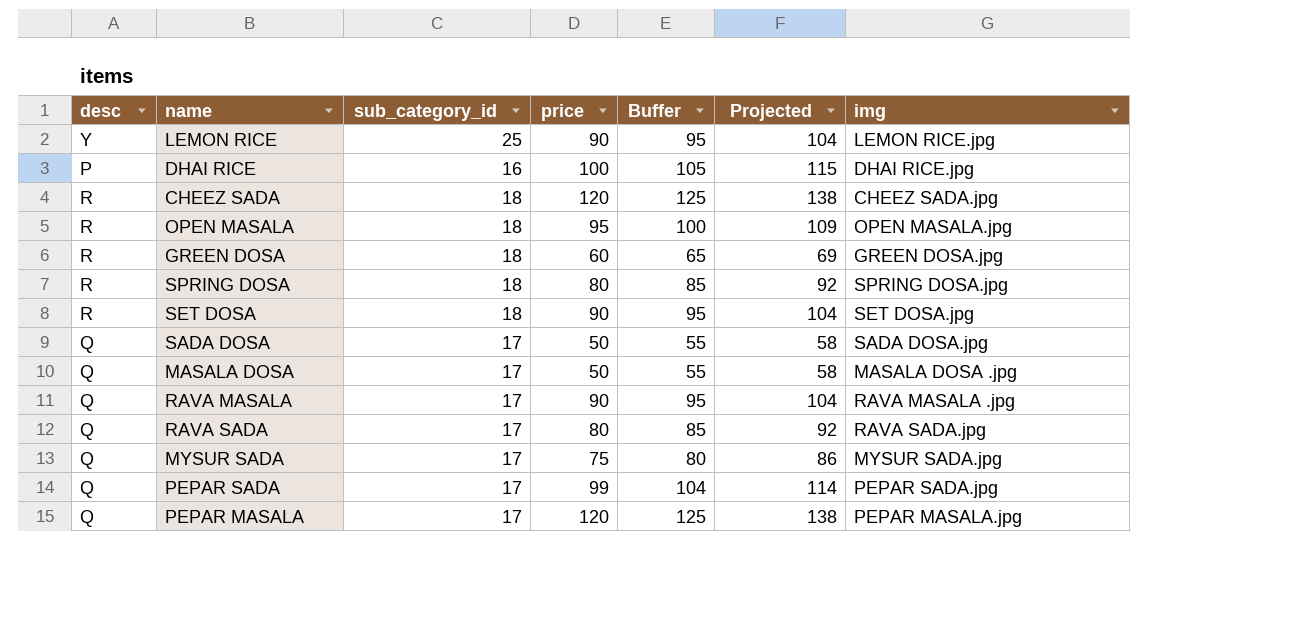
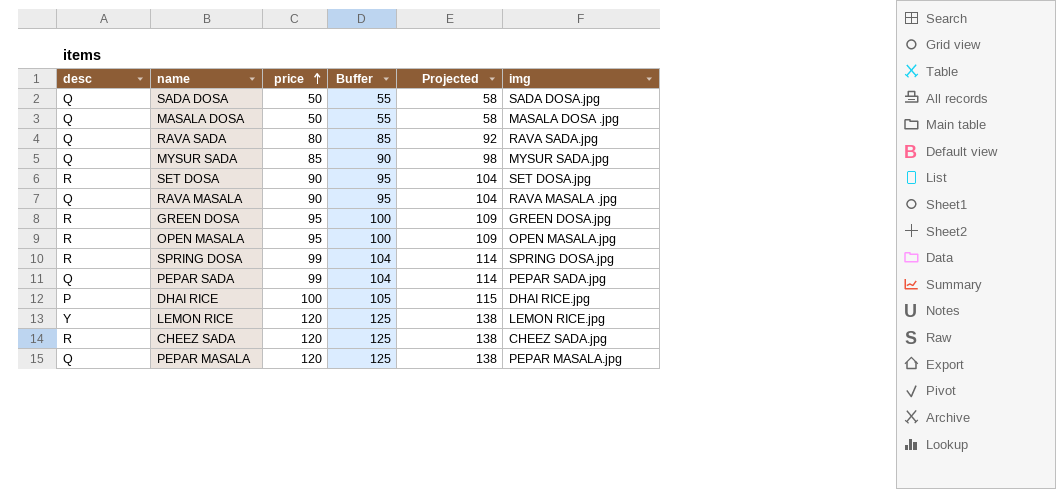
row order: none -> price ascending
column sub_category_id | position: 3 -> none
MYSUR SADA | price: 75 -> 85
MYSUR SADA | Buffer: 80 -> 90
MYSUR SADA | Projected: 86 -> 98
GREEN DOSA | price: 60 -> 95
GREEN DOSA | Buffer: 65 -> 100
GREEN DOSA | Projected: 69 -> 109
SPRING DOSA | price: 80 -> 99
SPRING DOSA | Buffer: 85 -> 104
SPRING DOSA | Projected: 92 -> 114
LEMON RICE | price: 90 -> 120
LEMON RICE | Buffer: 95 -> 125
LEMON RICE | Projected: 104 -> 138

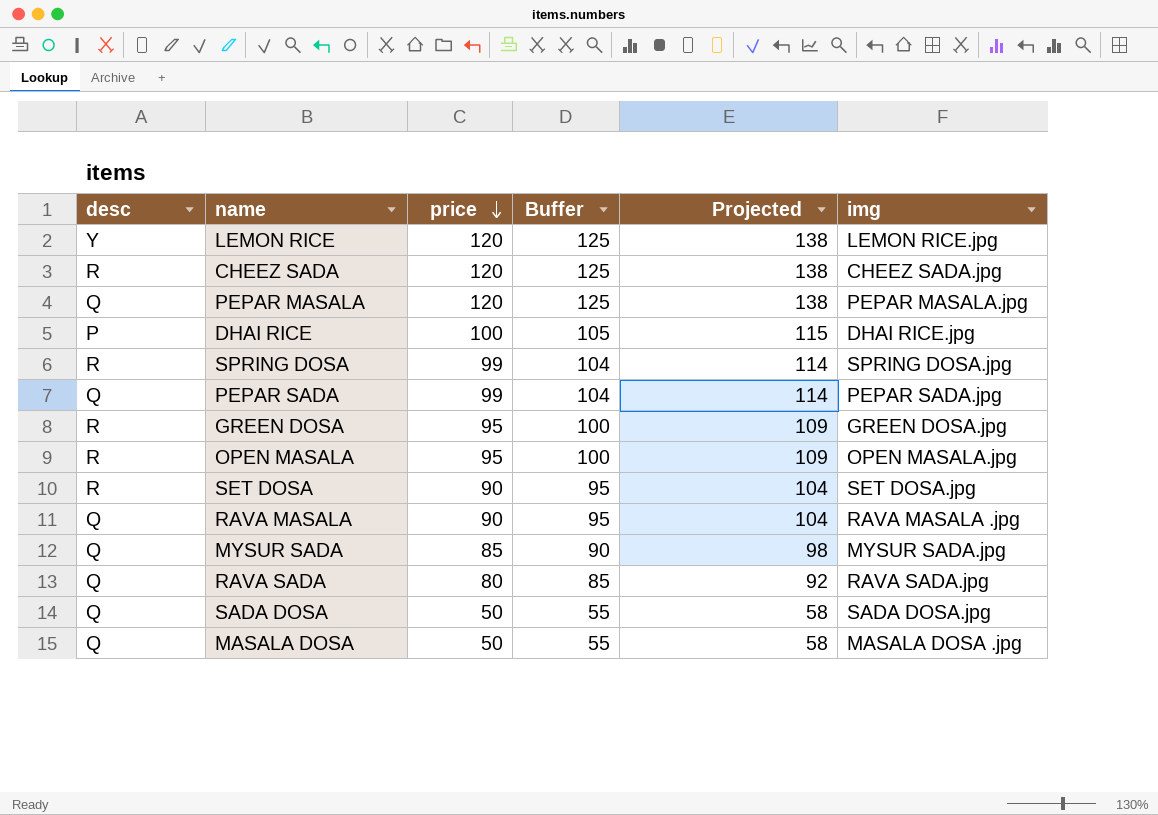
row order: price ascending -> price descending

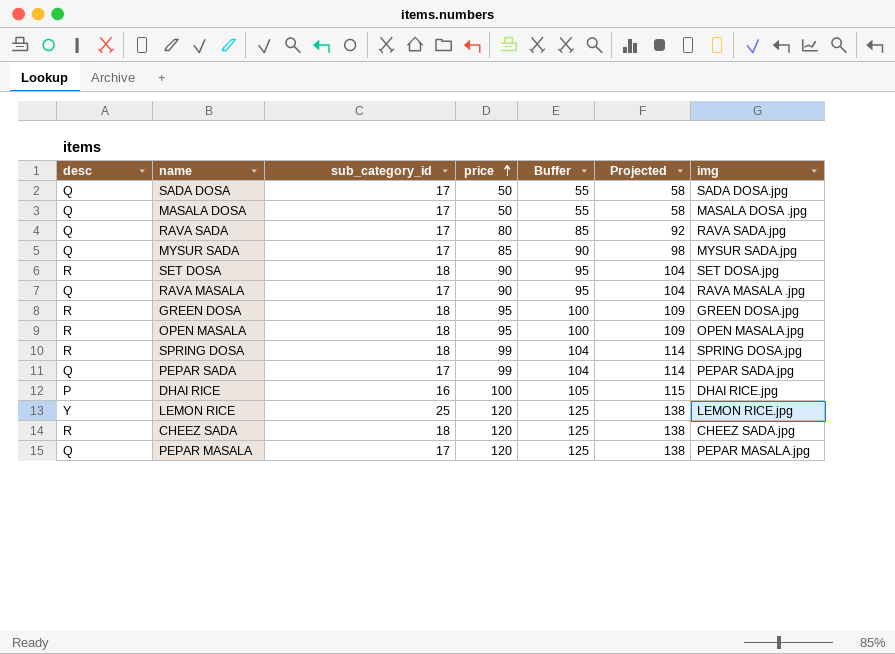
row order: price descending -> price ascending
column sub_category_id | position: none -> 3

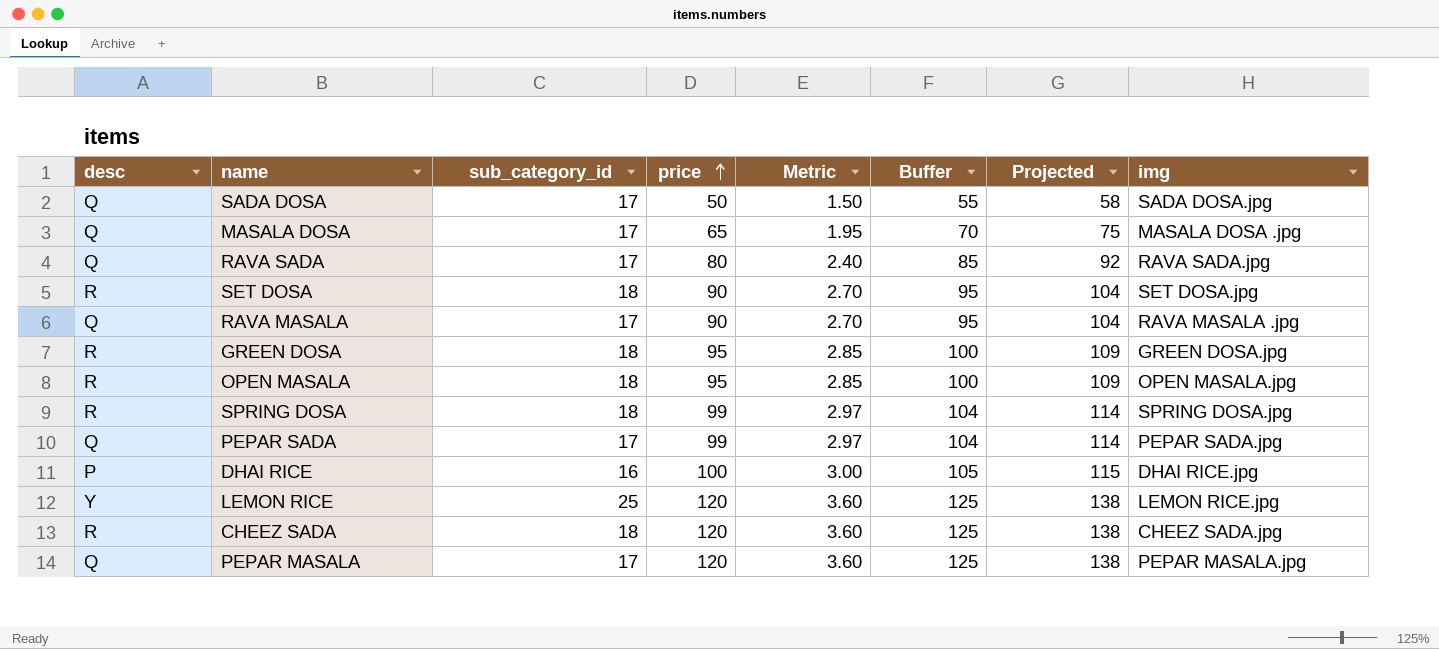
column Metric | formula: none -> [price] * 0.03
row MYSUR SADA: Q | 17 | 85 | 90 | 98 | MYSUR SADA.jpg -> none
MASALA DOSA | price: 50 -> 65
MASALA DOSA | Buffer: 55 -> 70
MASALA DOSA | Projected: 58 -> 75

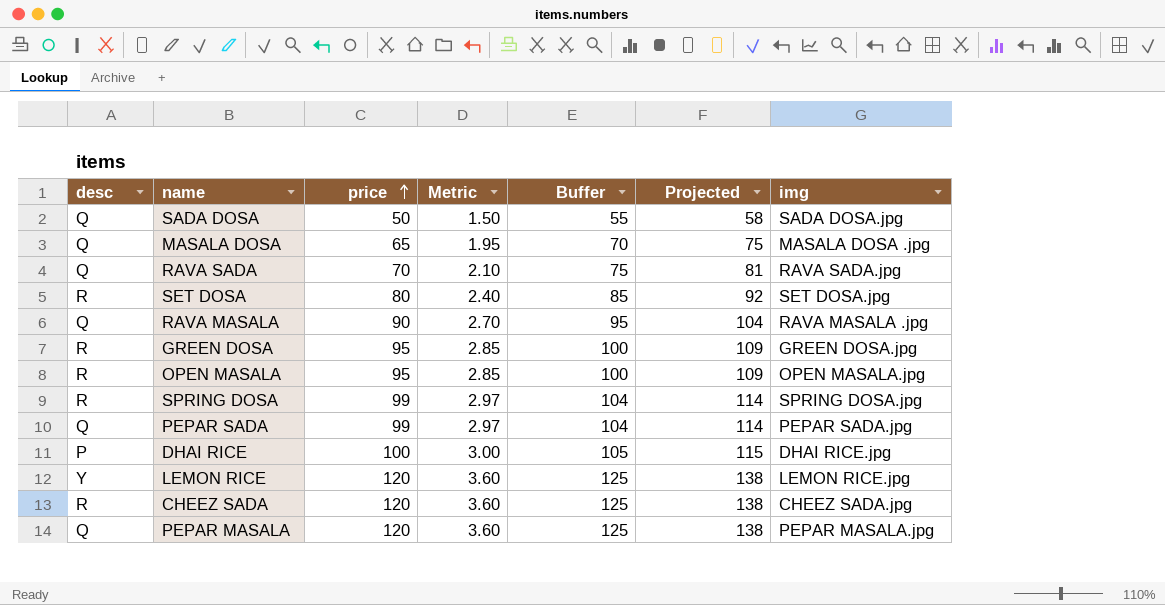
column sub_category_id | position: 3 -> none
RAVA SADA | price: 80 -> 70
RAVA SADA | Metric: 2.40 -> 2.10
RAVA SADA | Buffer: 85 -> 75
RAVA SADA | Projected: 92 -> 81
SET DOSA | price: 90 -> 80
SET DOSA | Metric: 2.70 -> 2.40
SET DOSA | Buffer: 95 -> 85
SET DOSA | Projected: 104 -> 92

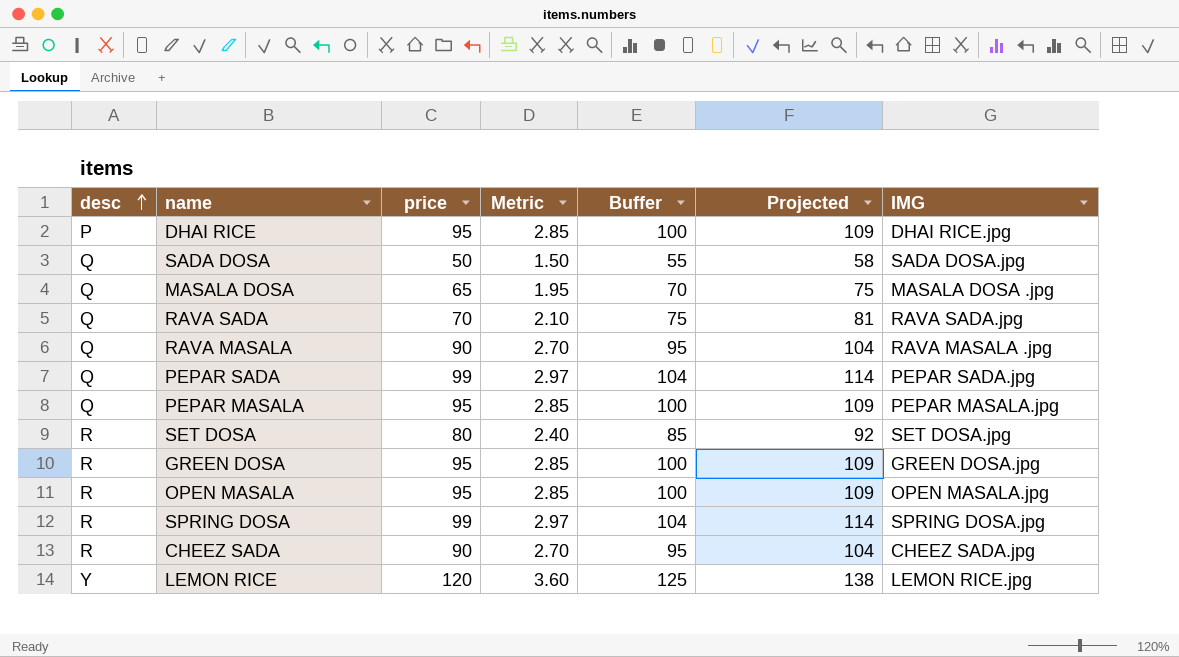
row order: price ascending -> desc ascending
column name: img -> IMG
DHAI RICE | price: 100 -> 95
DHAI RICE | Metric: 3.00 -> 2.85
DHAI RICE | Buffer: 105 -> 100
DHAI RICE | Projected: 115 -> 109
PEPAR MASALA | price: 120 -> 95
PEPAR MASALA | Metric: 3.60 -> 2.85
PEPAR MASALA | Buffer: 125 -> 100
PEPAR MASALA | Projected: 138 -> 109
CHEEZ SADA | price: 120 -> 90
CHEEZ SADA | Metric: 3.60 -> 2.70
CHEEZ SADA | Buffer: 125 -> 95
CHEEZ SADA | Projected: 138 -> 104

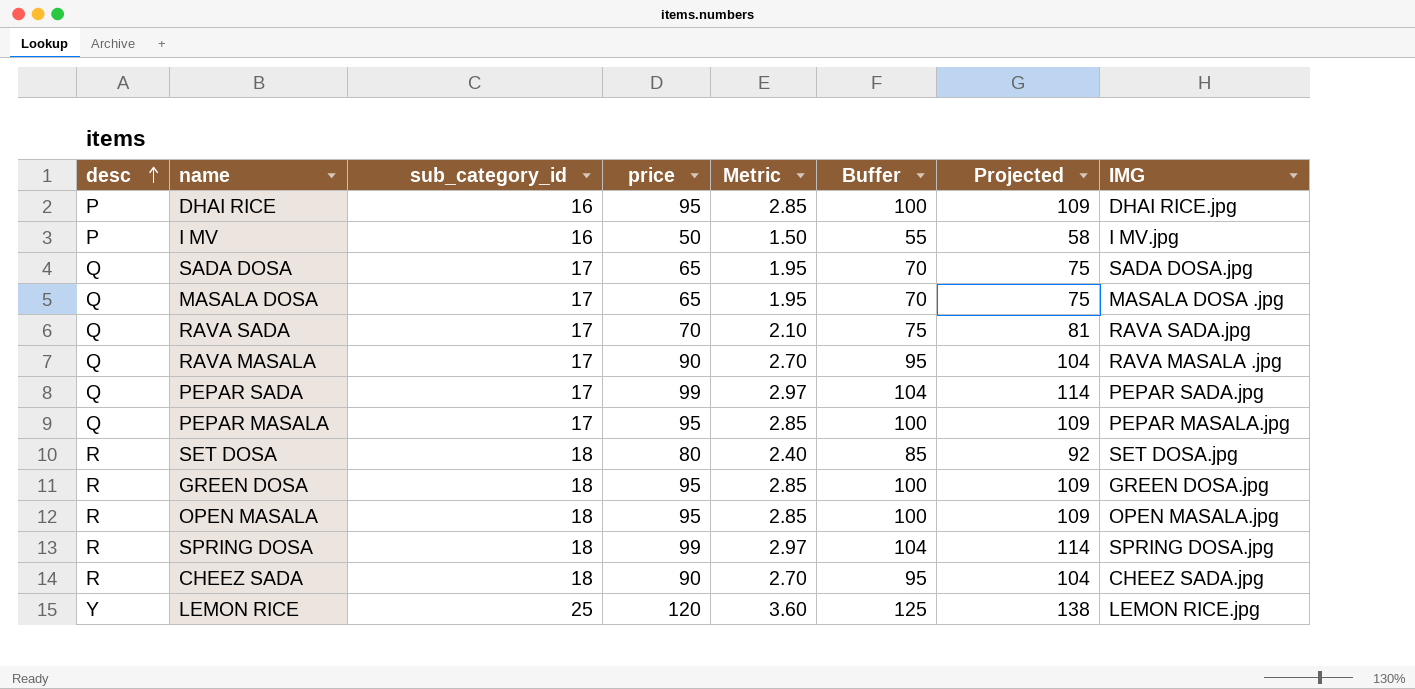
column sub_category_id | position: none -> 3
row I MV: none -> P | 16 | 50 | 1.50 | 55 | 58 | I MV.jpg
SADA DOSA | price: 50 -> 65
SADA DOSA | Metric: 1.50 -> 1.95
SADA DOSA | Buffer: 55 -> 70
SADA DOSA | Projected: 58 -> 75

